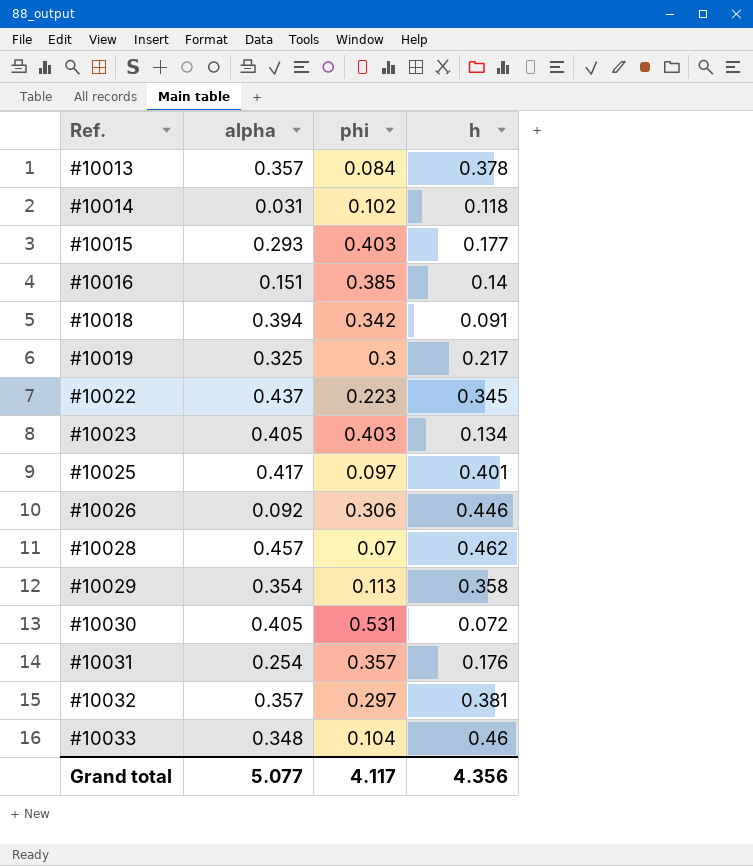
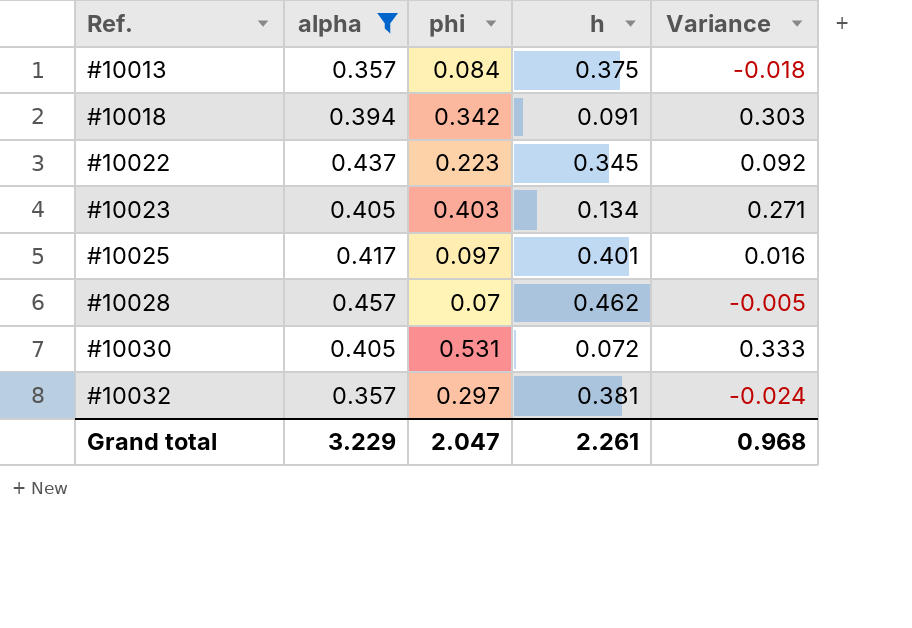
filter: none -> alpha >= 0.357
column Variance | formula: none -> [alpha] - [h]
#10013 | h: 0.378 -> 0.375
Grand total | alpha: 5.077 -> 3.229
Grand total | phi: 4.117 -> 2.047
Grand total | h: 4.356 -> 2.261

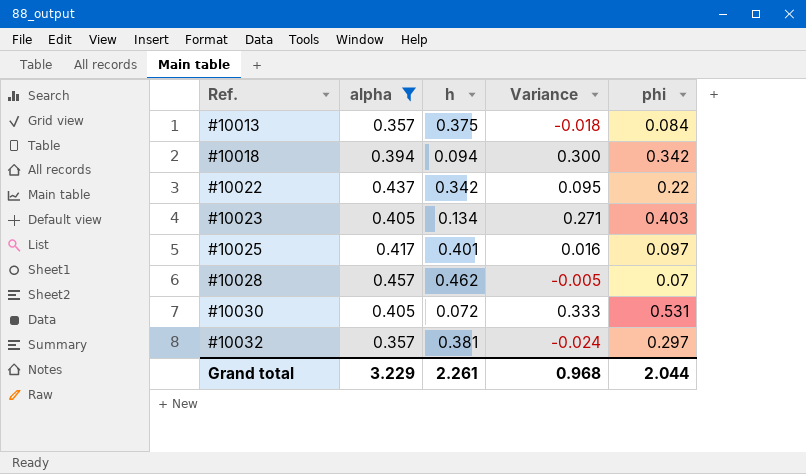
column phi | position: 3 -> 5
#10018 | h: 0.091 -> 0.094
#10018 | Variance: 0.303 -> 0.300
#10022 | h: 0.345 -> 0.342
#10022 | Variance: 0.092 -> 0.095
#10022 | phi: 0.223 -> 0.22
Grand total | phi: 2.047 -> 2.044

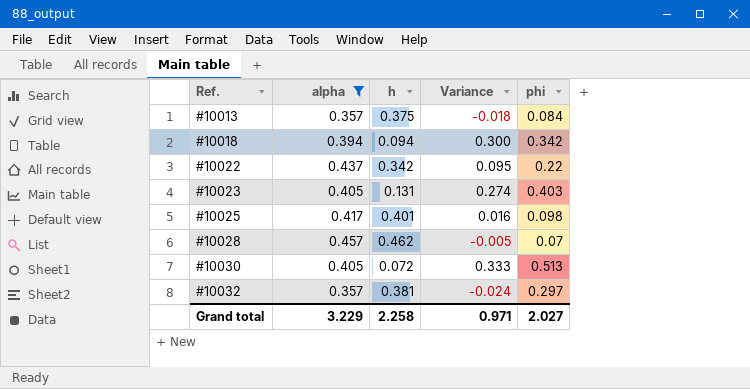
#10023 | h: 0.134 -> 0.131
#10023 | Variance: 0.271 -> 0.274
#10025 | phi: 0.097 -> 0.098
#10030 | phi: 0.531 -> 0.513
Grand total | h: 2.261 -> 2.258
Grand total | Variance: 0.968 -> 0.971
Grand total | phi: 2.044 -> 2.027

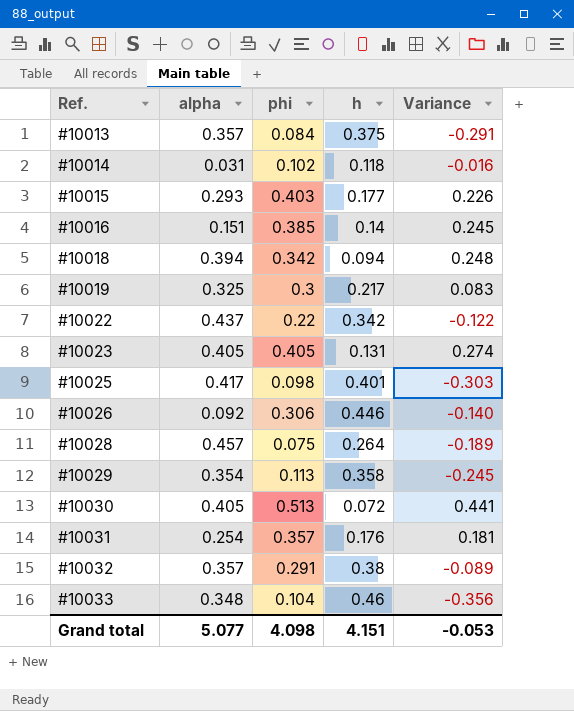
filter: alpha >= 0.357 -> none
column phi | position: 5 -> 3
column Variance | formula: [alpha] - [h] -> [phi] - [h]
#10023 | phi: 0.403 -> 0.405
#10028 | phi: 0.07 -> 0.075
#10028 | h: 0.462 -> 0.264
#10032 | phi: 0.297 -> 0.291
#10032 | h: 0.381 -> 0.38
Grand total | alpha: 3.229 -> 5.077
Grand total | phi: 2.027 -> 4.098
Grand total | h: 2.258 -> 4.151
Grand total | Variance: 0.971 -> -0.053

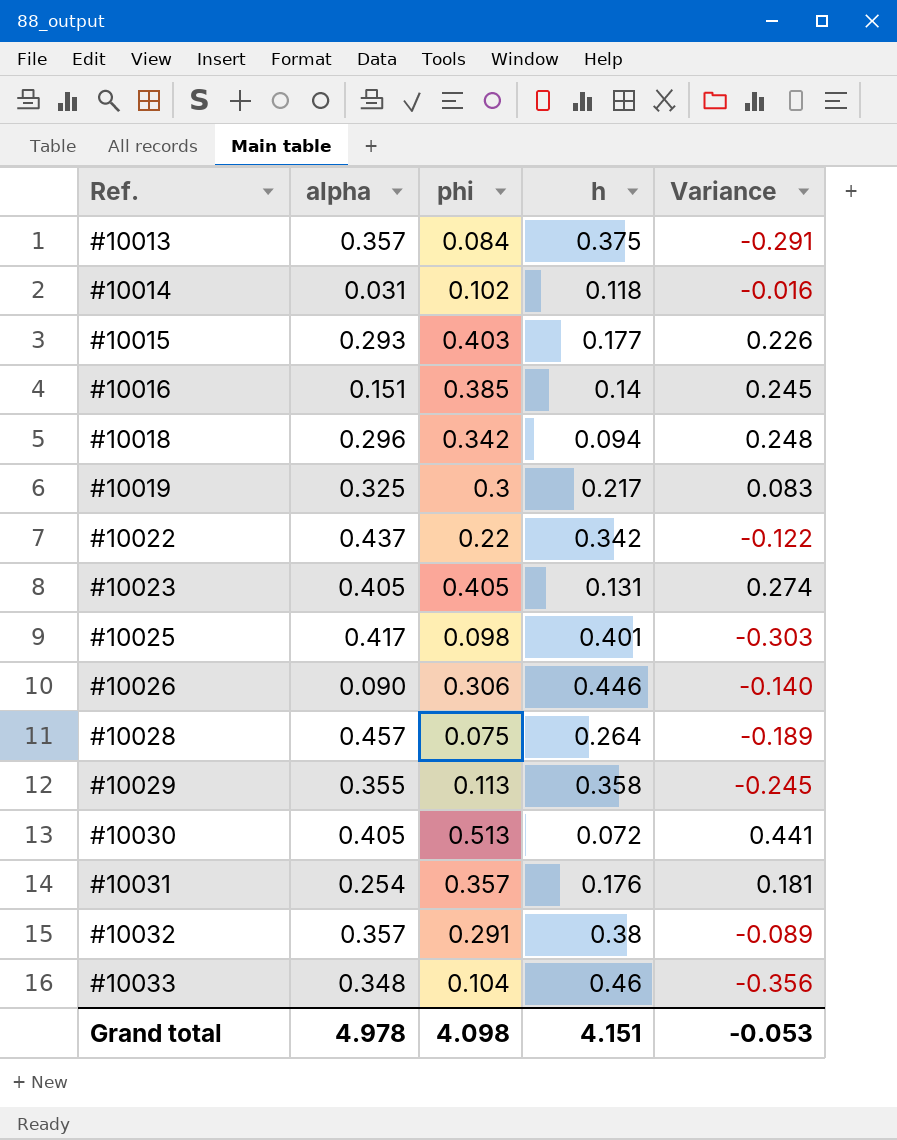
#10018 | alpha: 0.394 -> 0.296
#10026 | alpha: 0.092 -> 0.090
#10029 | alpha: 0.354 -> 0.355
Grand total | alpha: 5.077 -> 4.978

